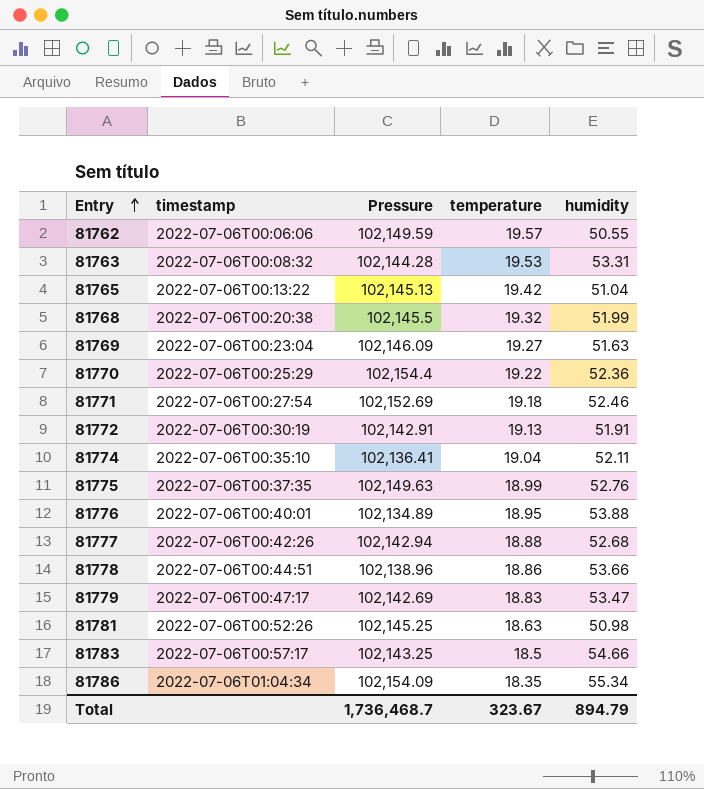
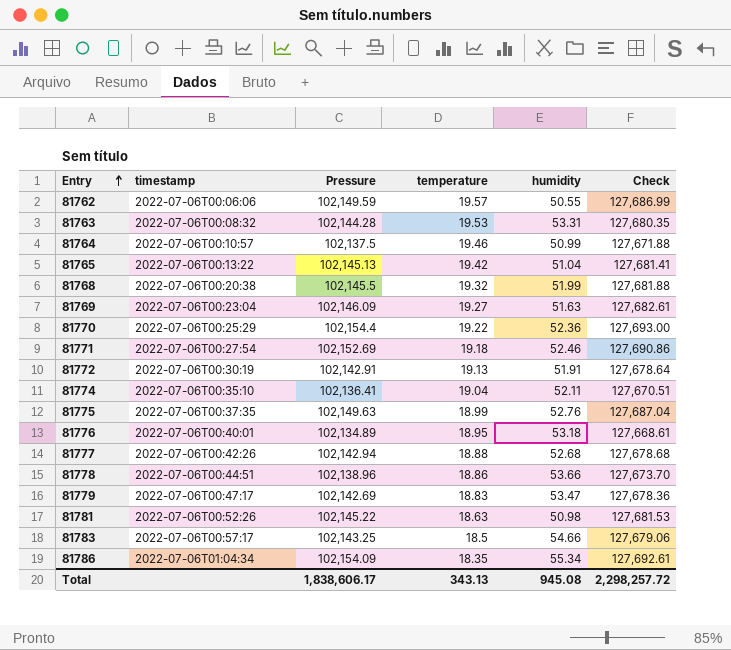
column Check | formula: none -> [Pressure] * 1.25
row 81764: none -> 2022-07-06T00:10:57 | 102,137.5 | 19.46 | 50.99 | 127,671.88
81776 | humidity: 53.88 -> 53.18
81781 | Pressure: 102,145.25 -> 102,145.22
Total | Pressure: 1,736,468.7 -> 1,838,606.17
Total | temperature: 323.67 -> 343.13
Total | humidity: 894.79 -> 945.08

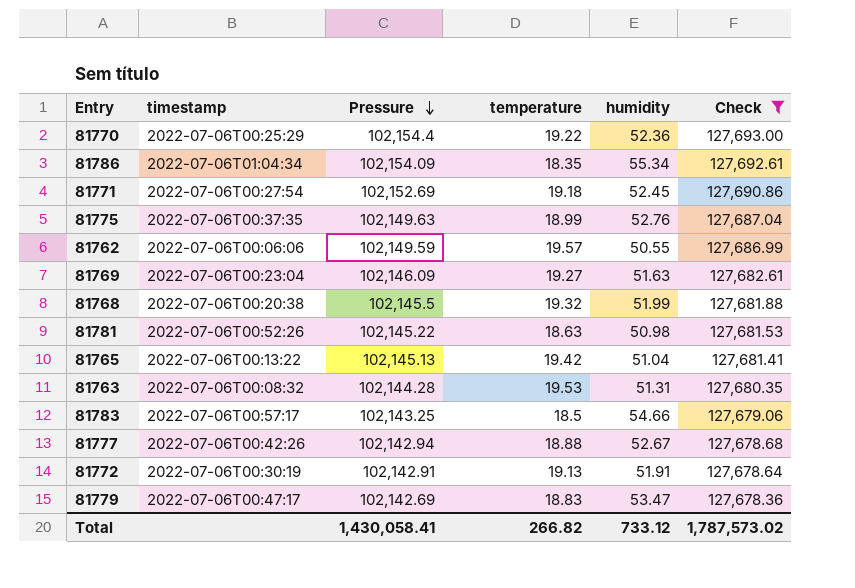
filter: none -> Check >= 127,678.36
row order: Entry ascending -> Pressure descending
81771 | humidity: 52.46 -> 52.45
81763 | humidity: 53.31 -> 51.31
81777 | humidity: 52.68 -> 52.67
Total | Pressure: 1,838,606.17 -> 1,430,058.41
Total | temperature: 343.13 -> 266.82
Total | humidity: 945.08 -> 733.12
Total | Check: 2,298,257.72 -> 1,787,573.02

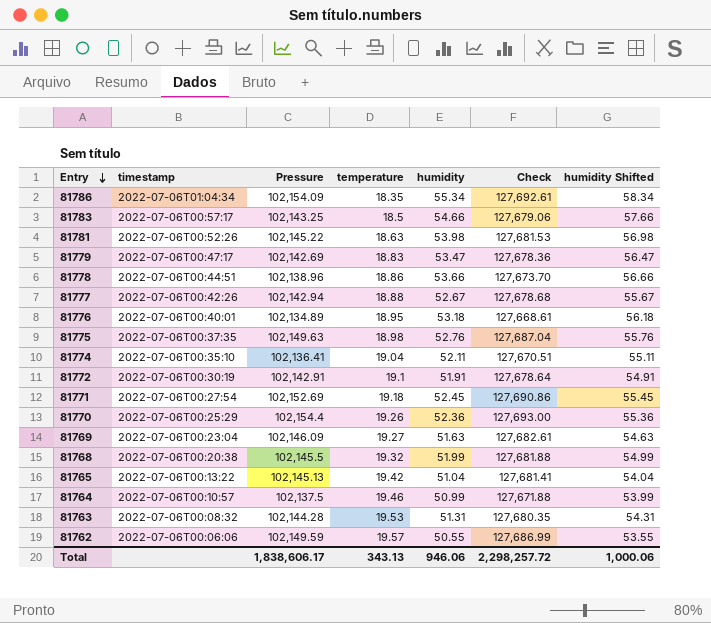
filter: Check >= 127,678.36 -> none
row order: Pressure descending -> Entry descending
column humidity Shifted | formula: none -> [humidity] + 3
81781 | humidity: 50.98 -> 53.98
81775 | temperature: 18.99 -> 18.98
81772 | temperature: 19.13 -> 19.1
81770 | temperature: 19.22 -> 19.26
Total | Pressure: 1,430,058.41 -> 1,838,606.17
Total | temperature: 266.82 -> 343.13
Total | humidity: 733.12 -> 946.06
Total | Check: 1,787,573.02 -> 2,298,257.72

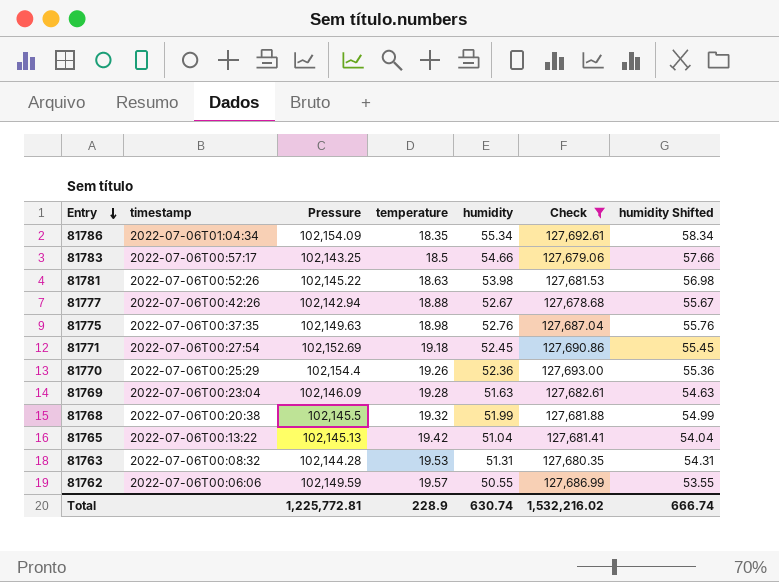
filter: none -> Check >= 127,678.68
81769 | temperature: 19.27 -> 19.28
Total | Pressure: 1,838,606.17 -> 1,225,772.81
Total | temperature: 343.13 -> 228.9
Total | humidity: 946.06 -> 630.74
Total | Check: 2,298,257.72 -> 1,532,216.02
Total | humidity Shifted: 1,000.06 -> 666.74

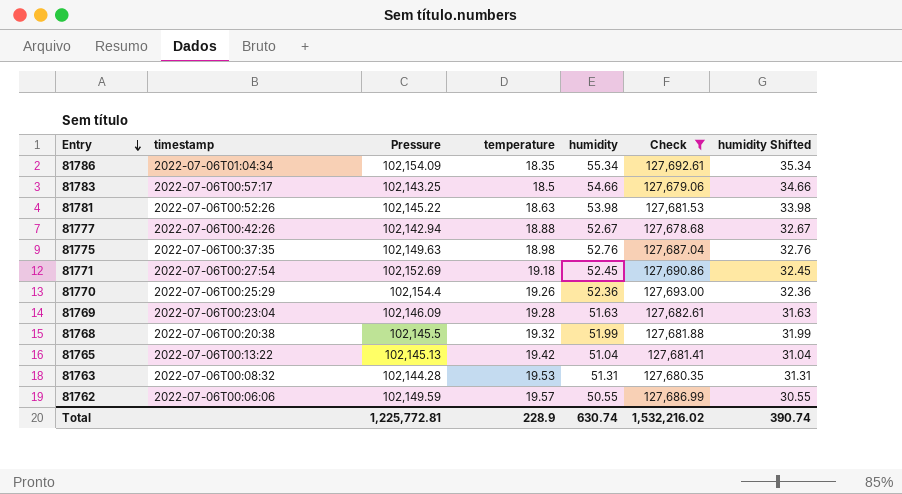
column humidity Shifted | formula: [humidity] + 3 -> [humidity] - 20
Total | humidity Shifted: 666.74 -> 390.74

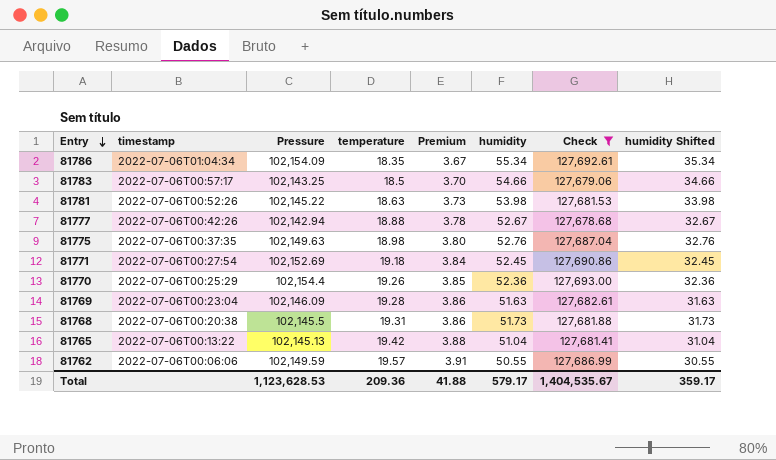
column Premium | formula: none -> [temperature] * 0.2
row 81763: 2022-07-06T00:08:32 | 102,144.28 | 19.53 | 51.31 | 127,680.35 | 31.31 -> none
81768 | temperature: 19.32 -> 19.31
81768 | humidity: 51.99 -> 51.73
81768 | humidity Shifted: 31.99 -> 31.73
Total | Pressure: 1,225,772.81 -> 1,123,628.53
Total | temperature: 228.9 -> 209.36
Total | humidity: 630.74 -> 579.17
Total | Check: 1,532,216.02 -> 1,404,535.67
Total | humidity Shifted: 390.74 -> 359.17

